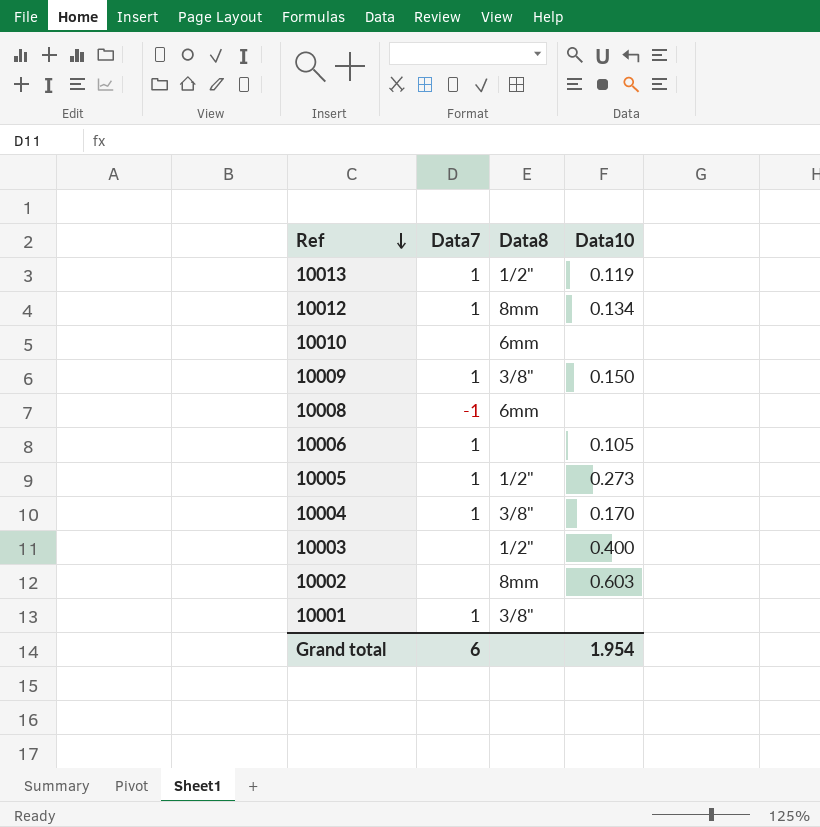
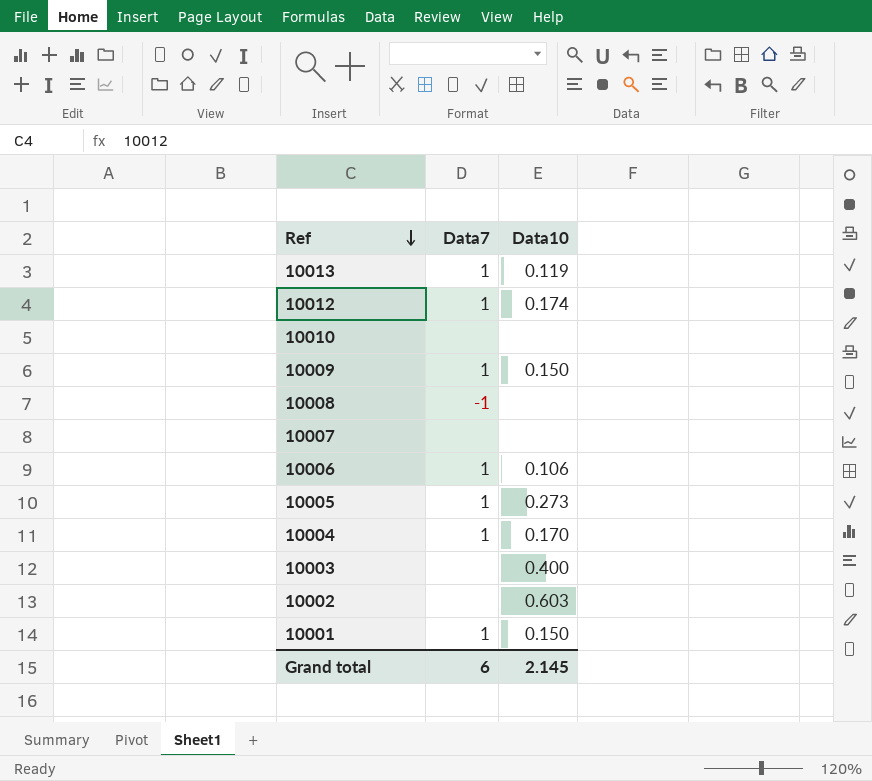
column Data8 | position: 3 -> none
10012 | Data10: 0.134 -> 0.174
row 10007: none -> none | none
10006 | Data10: 0.105 -> 0.106
10001 | Data10: none -> 0.150
Grand total | Data10: 1.954 -> 2.145

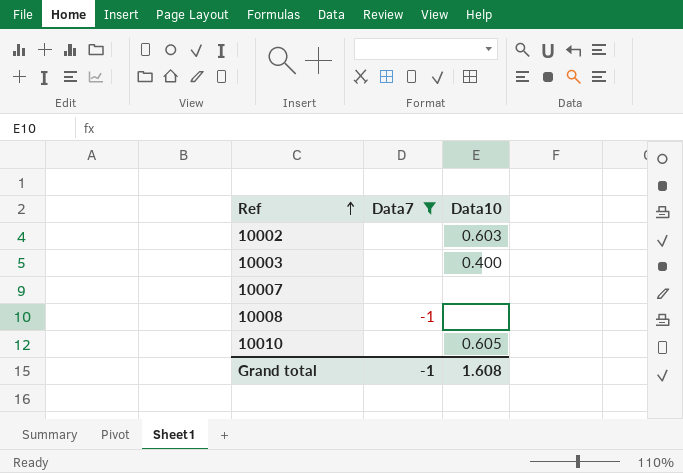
filter: none -> Data7 != 1
row order: Ref descending -> Ref ascending
10010 | Data10: none -> 0.605
Grand total | Data7: 6 -> -1
Grand total | Data10: 2.145 -> 1.608

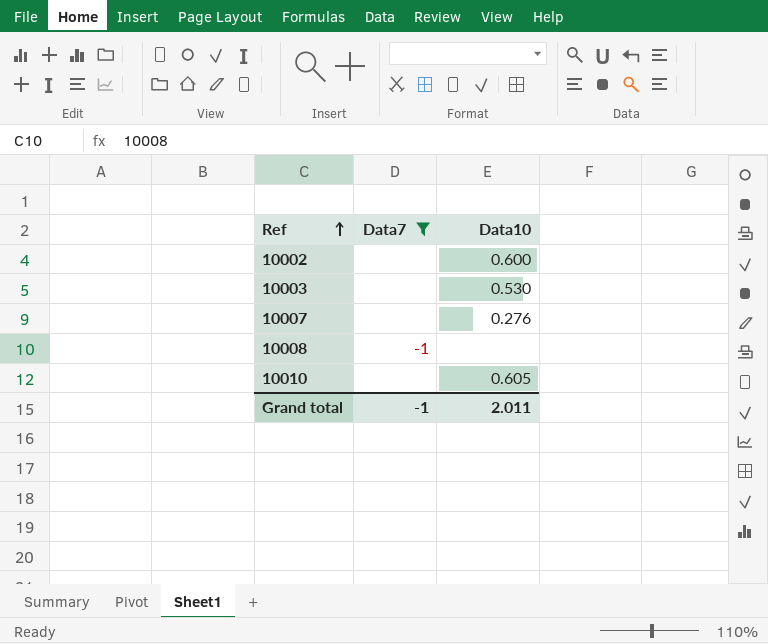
10002 | Data10: 0.603 -> 0.600
10003 | Data10: 0.400 -> 0.530
10007 | Data10: none -> 0.276
Grand total | Data10: 1.608 -> 2.011

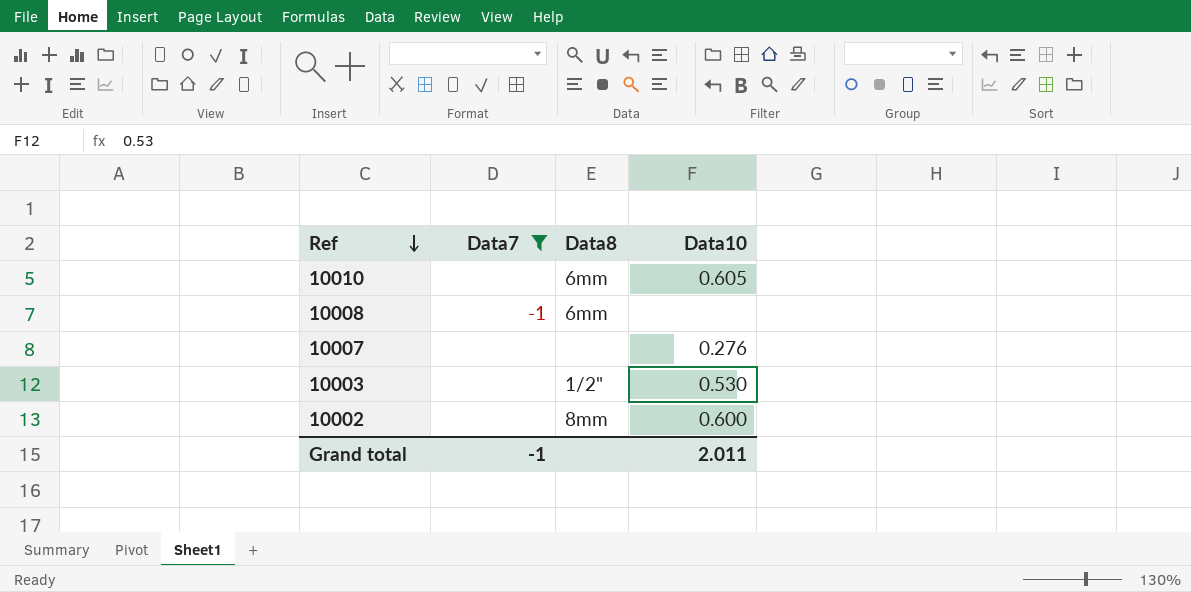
row order: Ref ascending -> Ref descending
column Data8 | position: none -> 3

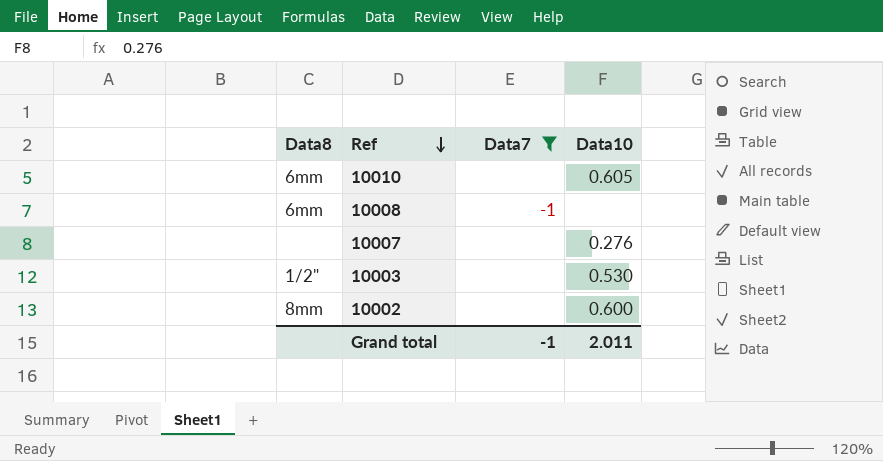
column Data8 | position: 3 -> 1

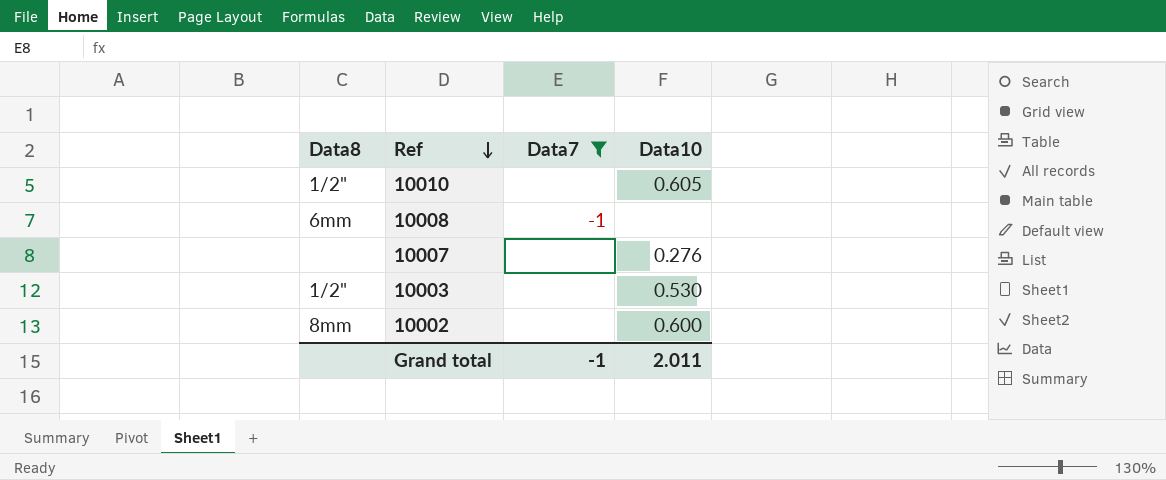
10010 | Data8: 6mm -> 1/2"

